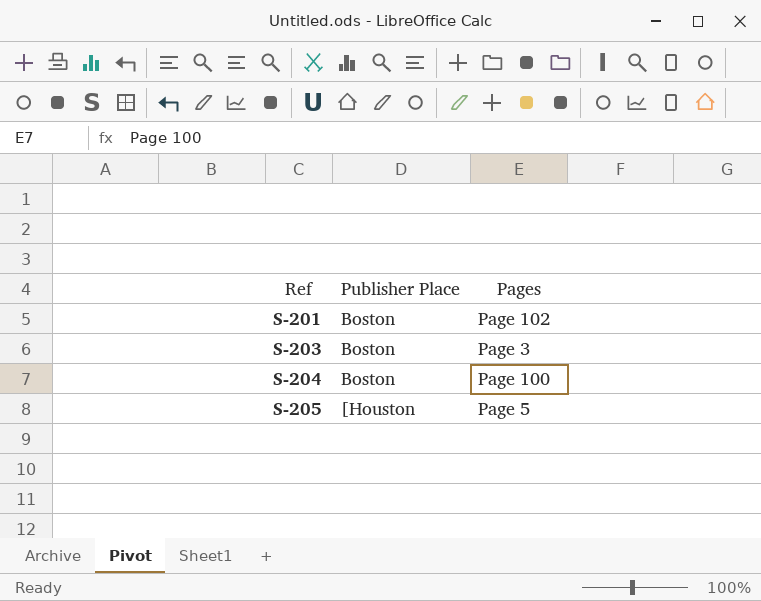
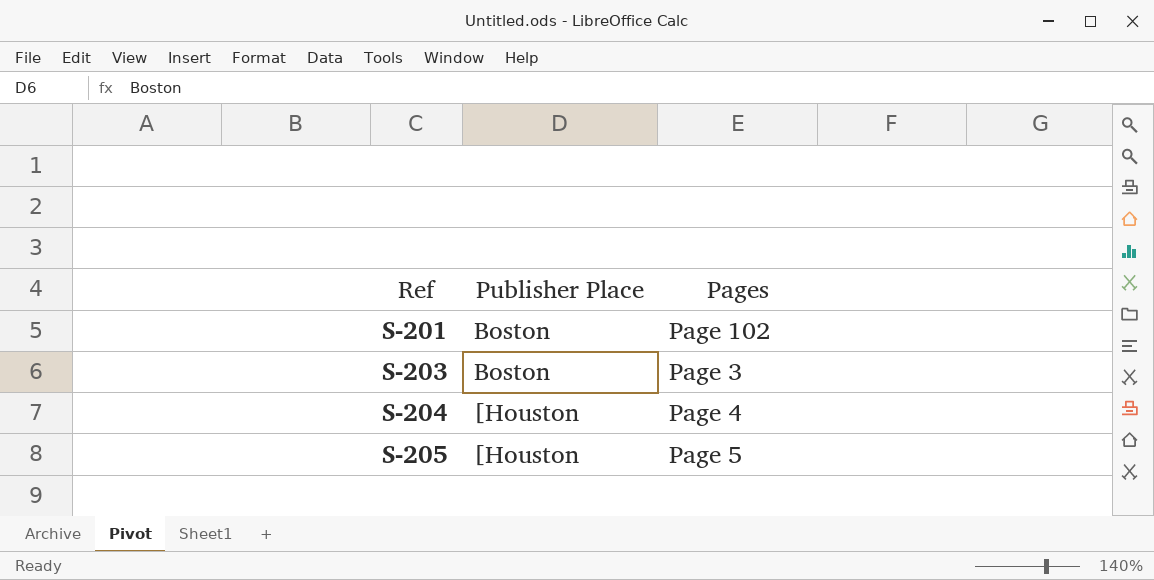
S-204 | Publisher Place: Boston -> [Houston
S-204 | Pages: Page 100 -> Page 4

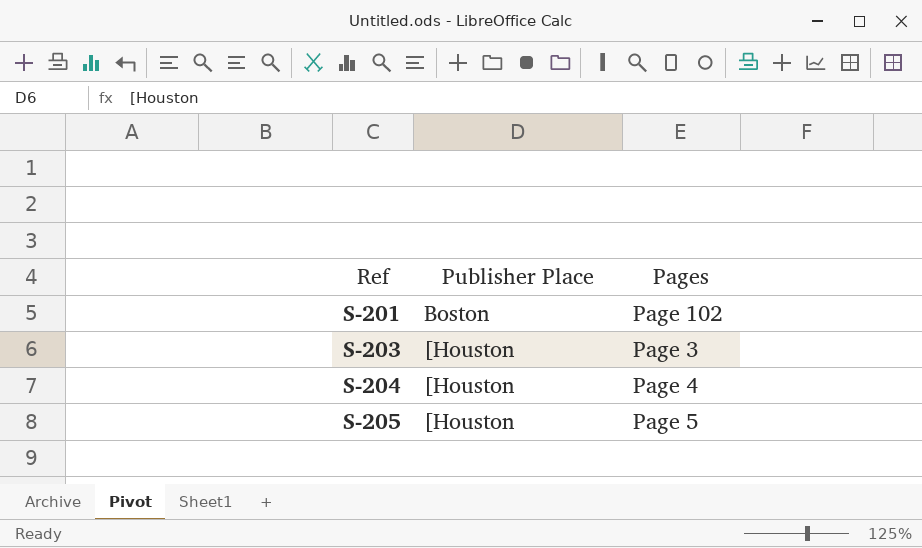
S-203 | Publisher Place: Boston -> [Houston

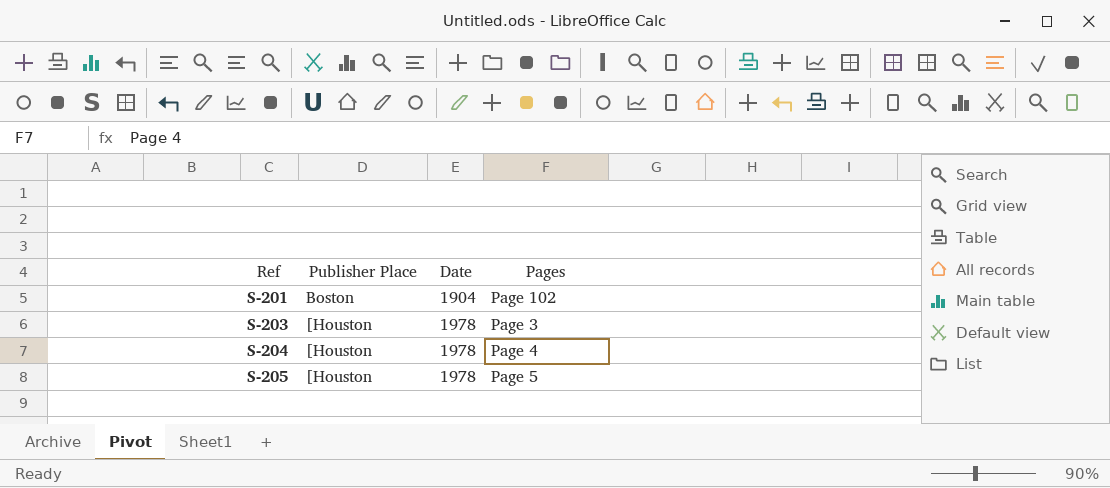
column Date | position: none -> 3

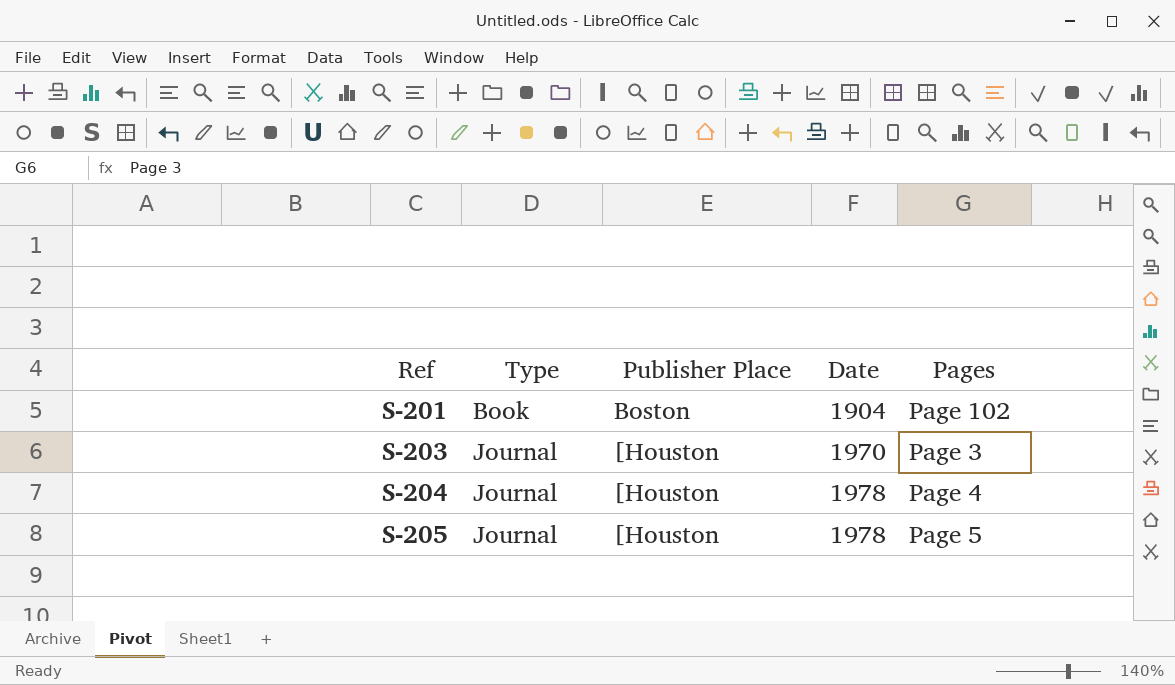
column Type | position: none -> 2
S-203 | Date: 1978 -> 1970

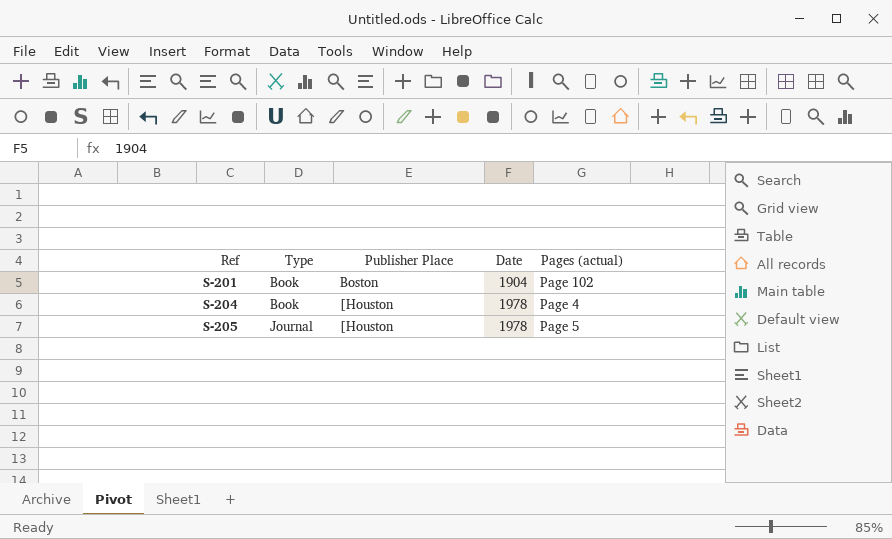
column name: Pages -> Pages (actual)
row S-203: Journal | [Houston | 1970 | Page 3 -> none
S-204 | Type: Journal -> Book

